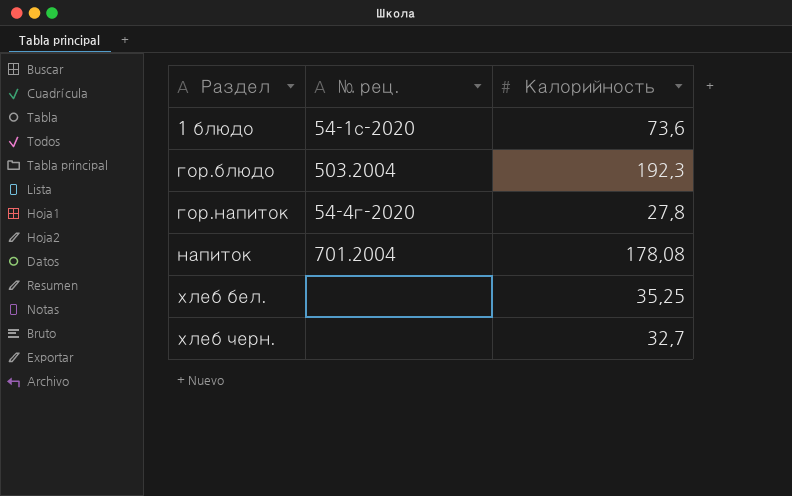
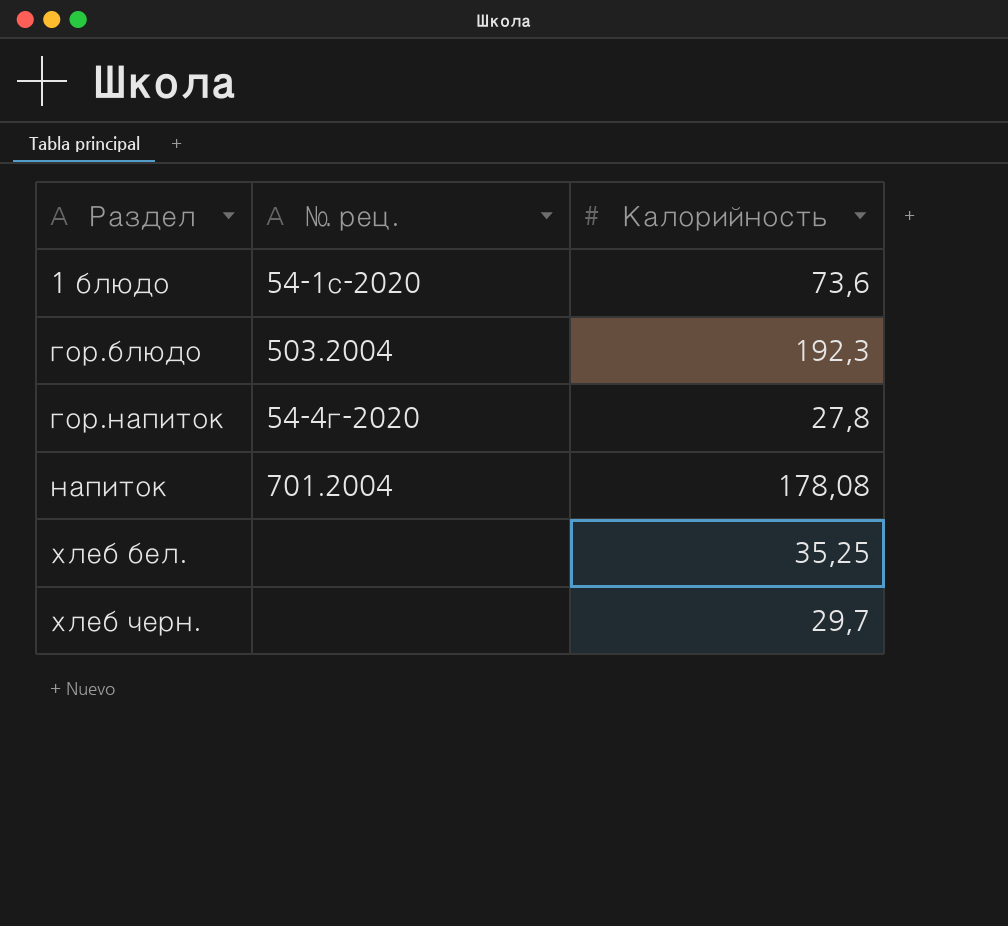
хлеб черн. | Калорийность: 32,7 -> 29,7

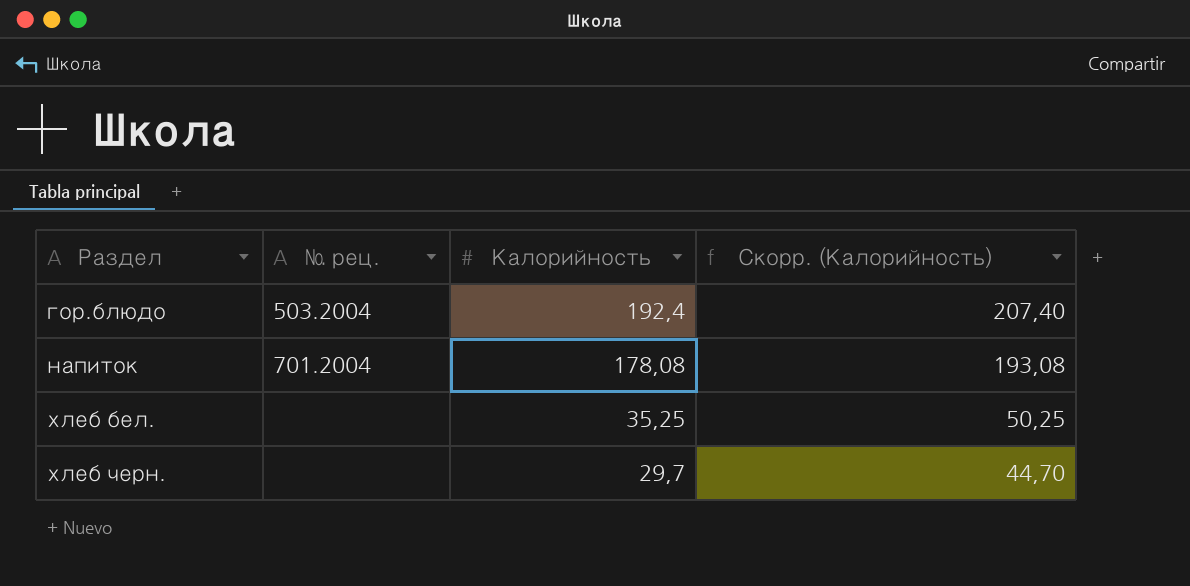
column Скорр. (Калорийность) | formula: none -> [Калорийность] + 15
row 1 блюдо: 54-1с-2020 | 73,6 -> none
row гор.напиток: 54-4г-2020 | 27,8 -> none
гор.блюдо | Калорийность: 192,3 -> 192,4

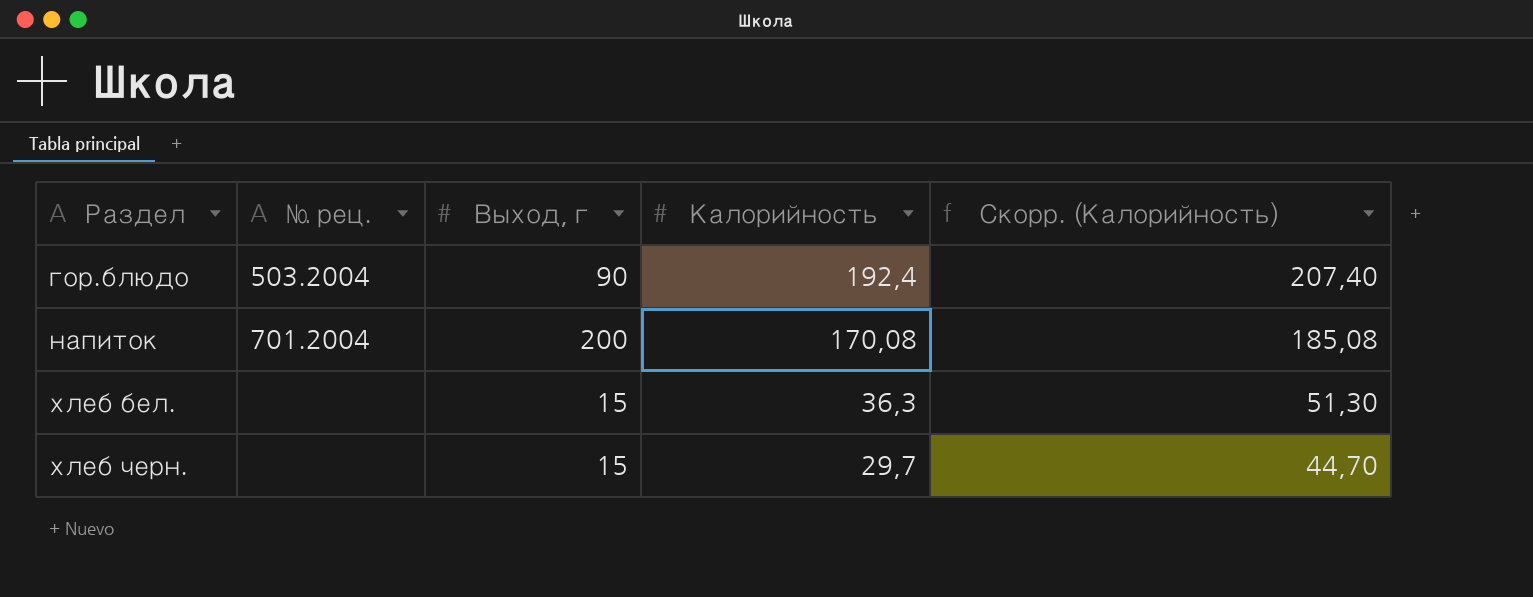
column Выход, г | position: none -> 3
напиток | Калорийность: 178,08 -> 170,08
напиток | Скорр. (Калорийность): 193,08 -> 185,08
хлеб бел. | Калорийность: 35,25 -> 36,3
хлеб бел. | Скорр. (Калорийность): 50,25 -> 51,30

